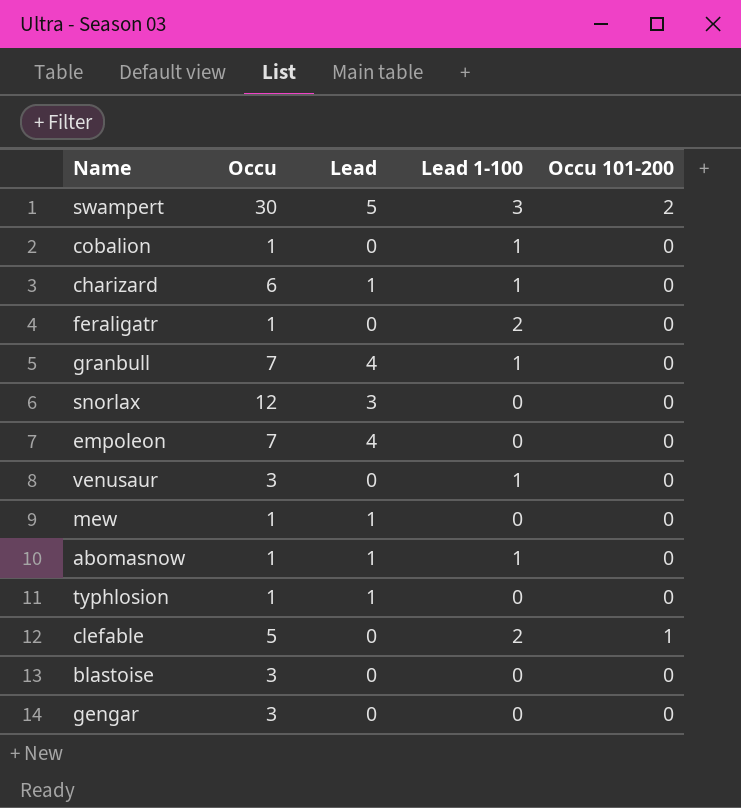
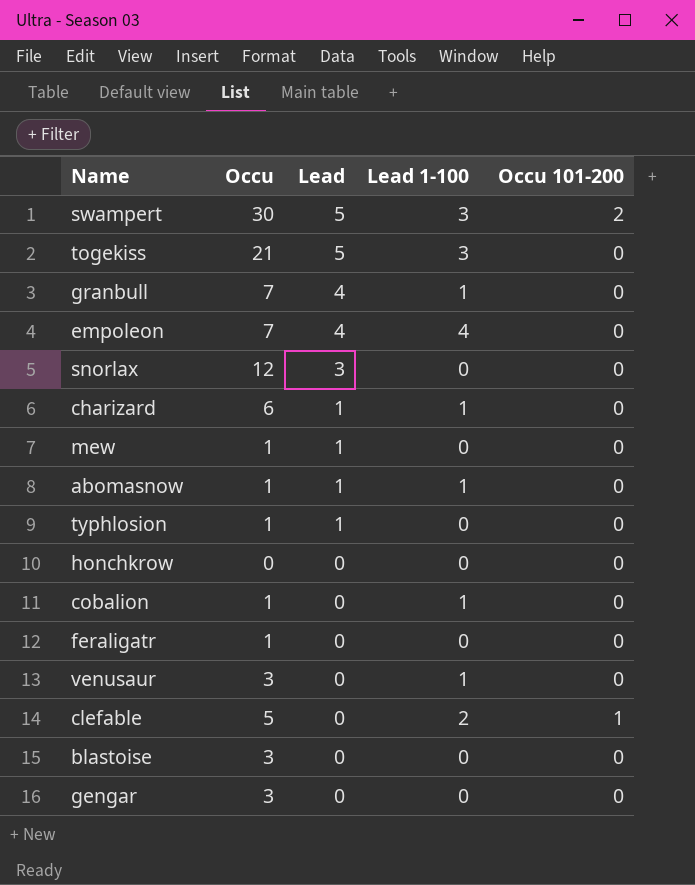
row order: none -> Lead descending
row togekiss: none -> 21 | 5 | 3 | 0
empoleon | Lead 1-100: 0 -> 4
row honchkrow: none -> 0 | 0 | 0 | 0
feraligatr | Lead 1-100: 2 -> 0

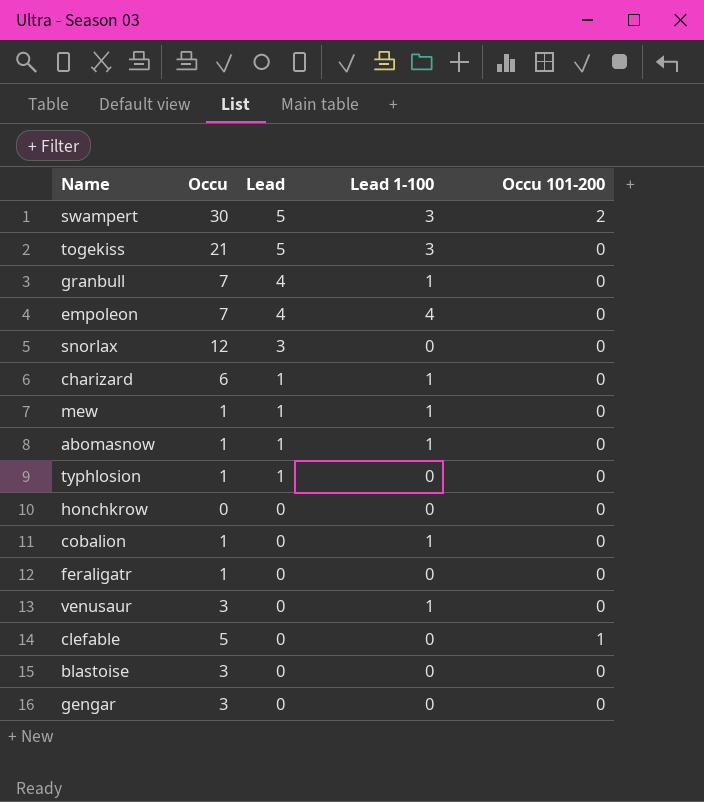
mew | Lead 1-100: 0 -> 1
clefable | Lead 1-100: 2 -> 0

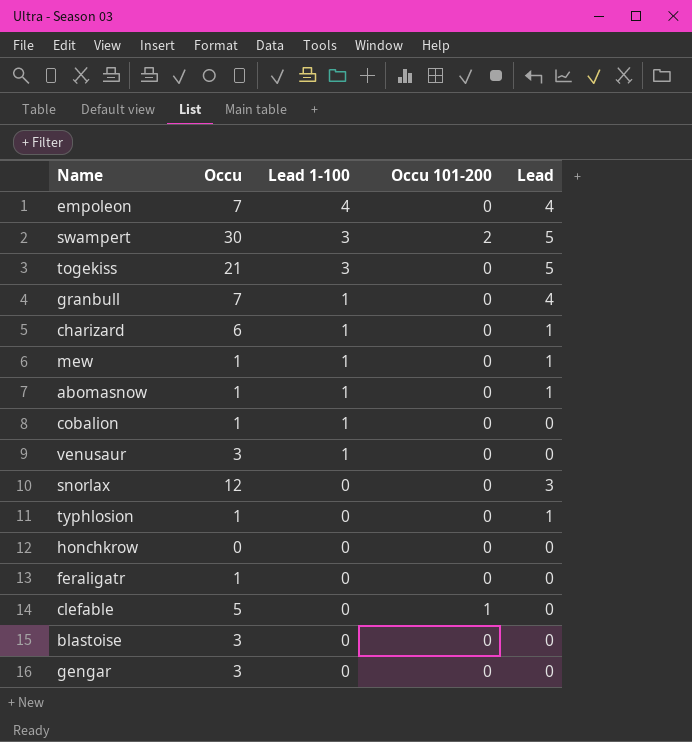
row order: Lead descending -> Lead 1-100 descending
column Lead | position: 3 -> 5

